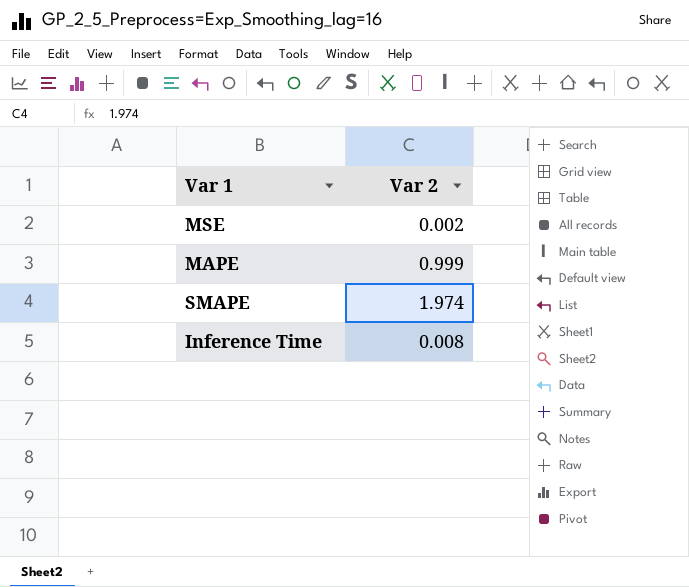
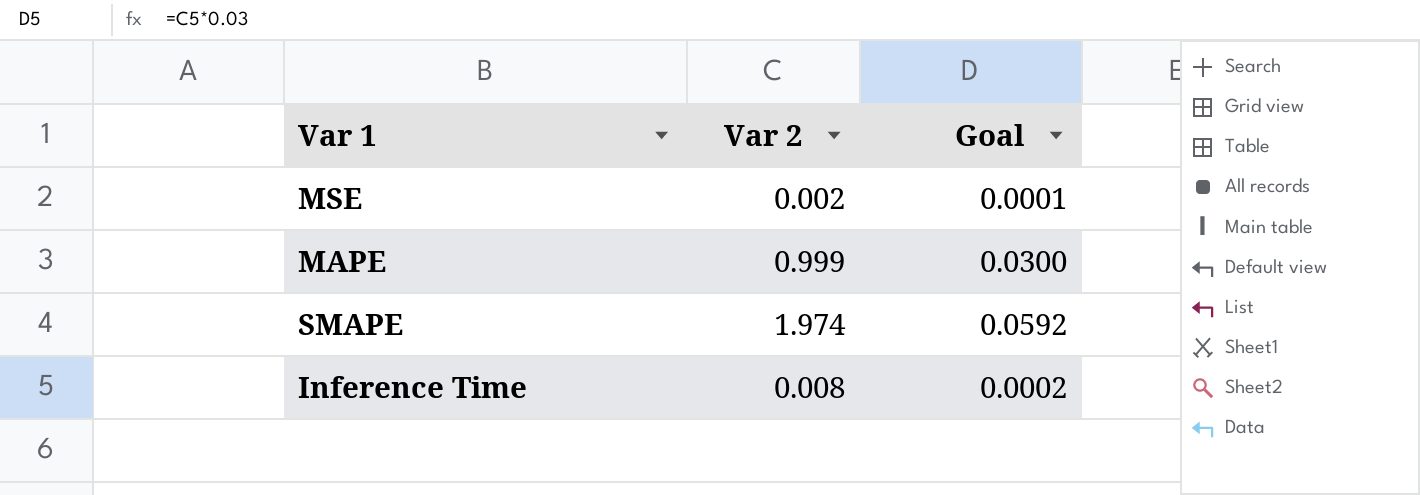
column Goal | formula: none -> [Var 2] * 0.03

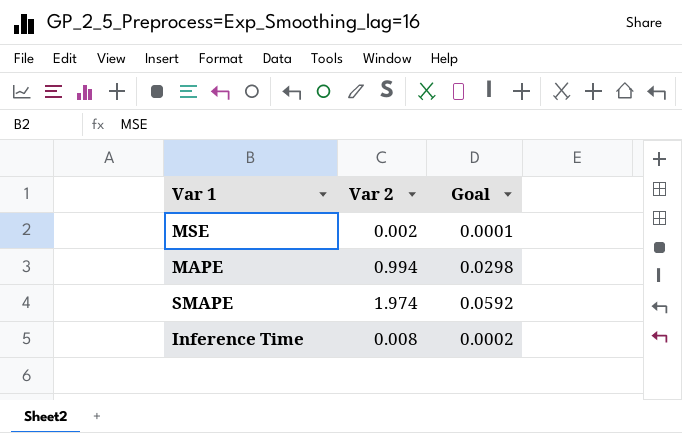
MAPE | Var 2: 0.999 -> 0.994
MAPE | Goal: 0.0300 -> 0.0298

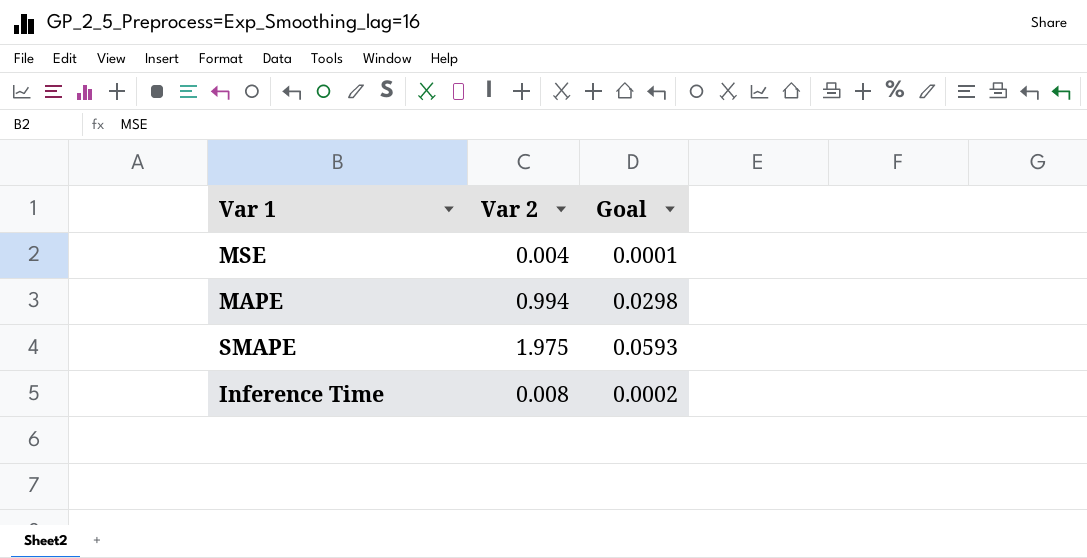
MSE | Var 2: 0.002 -> 0.004
SMAPE | Var 2: 1.974 -> 1.975
SMAPE | Goal: 0.0592 -> 0.0593

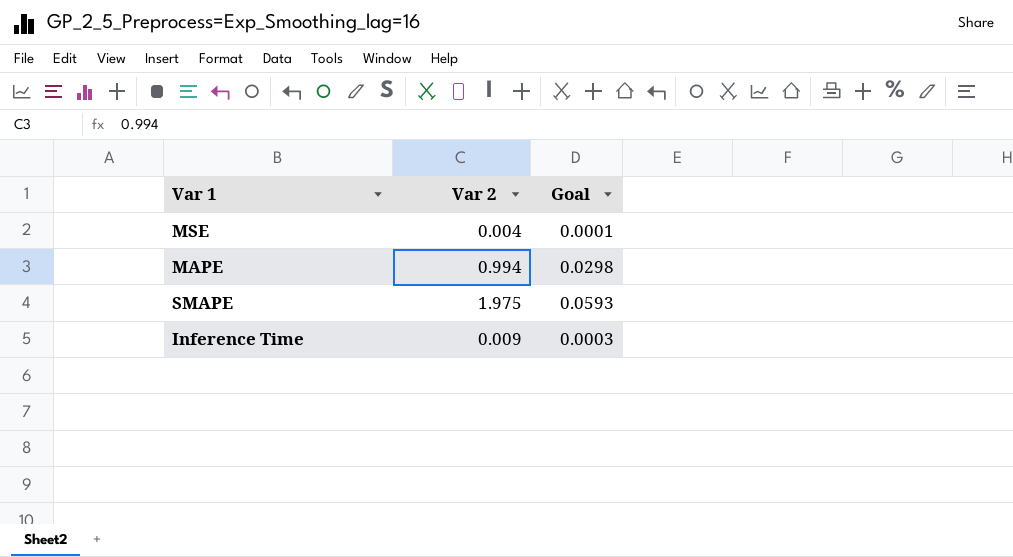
Inference Time | Var 2: 0.008 -> 0.009
Inference Time | Goal: 0.0002 -> 0.0003

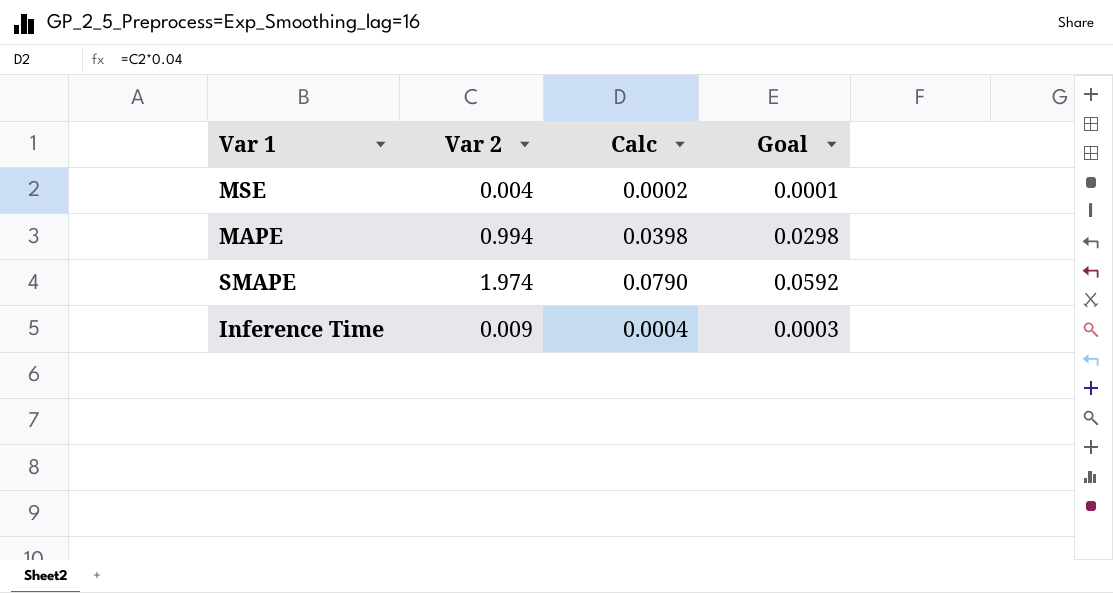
column Calc | formula: none -> [Var 2] * 0.04
SMAPE | Var 2: 1.975 -> 1.974
SMAPE | Goal: 0.0593 -> 0.0592

